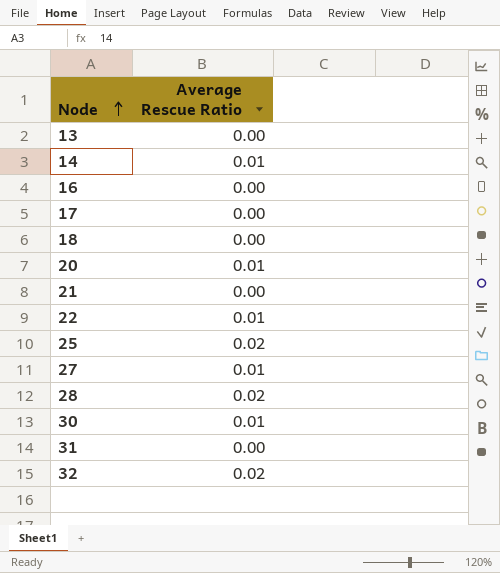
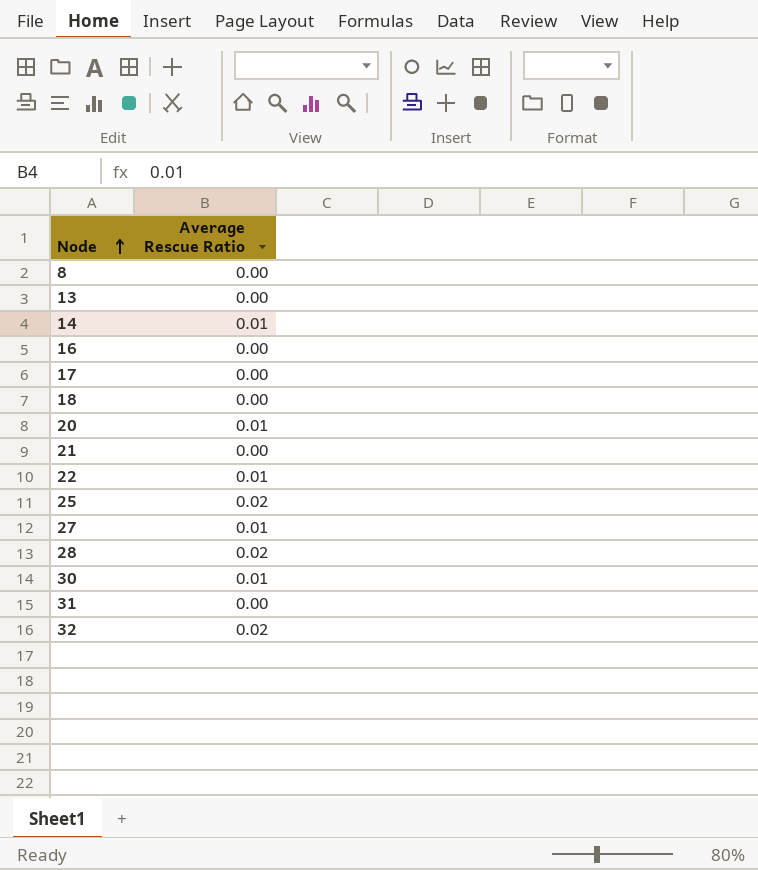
row 8: none -> 0.00

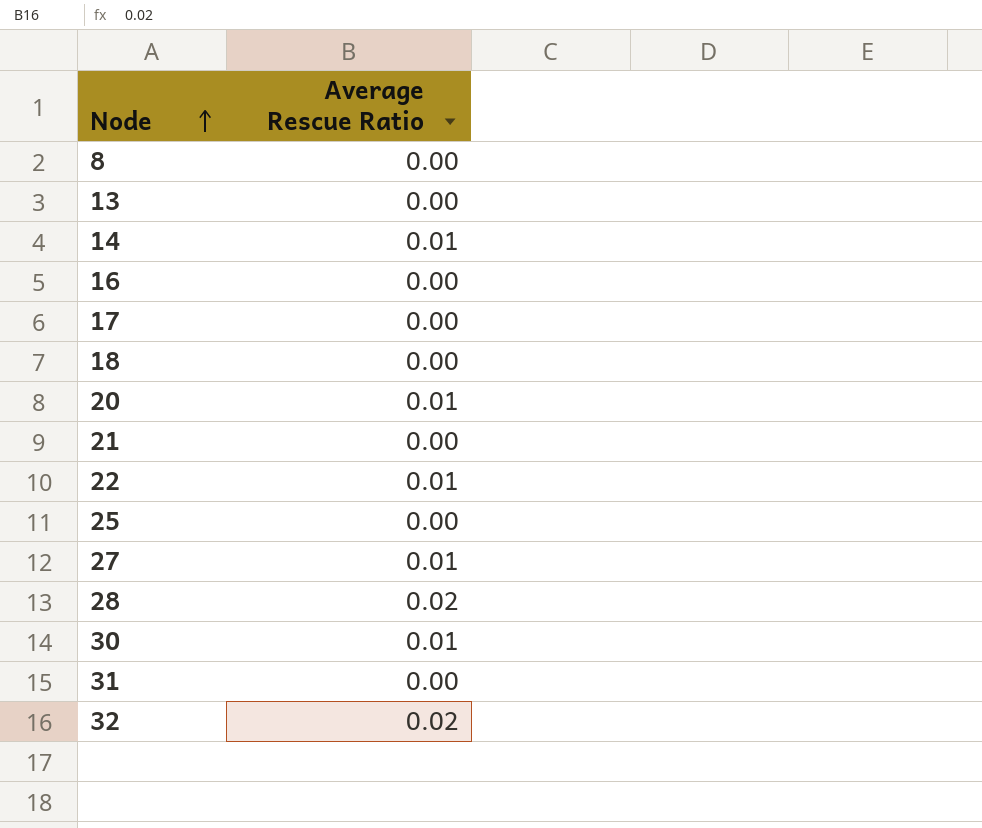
25 | Average Rescue Ratio: 0.02 -> 0.00

